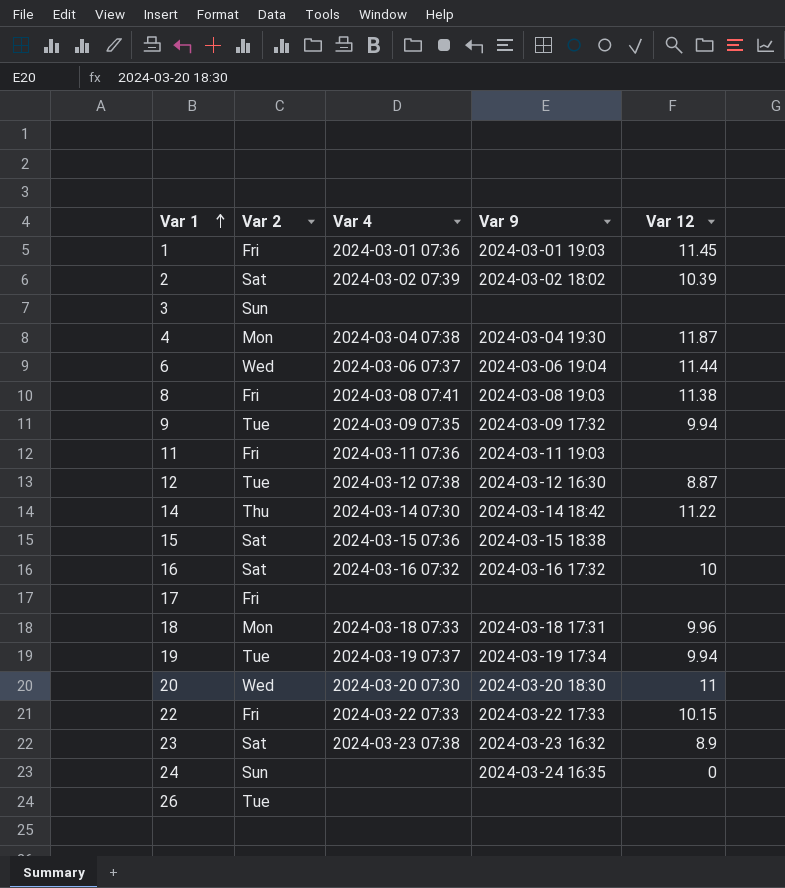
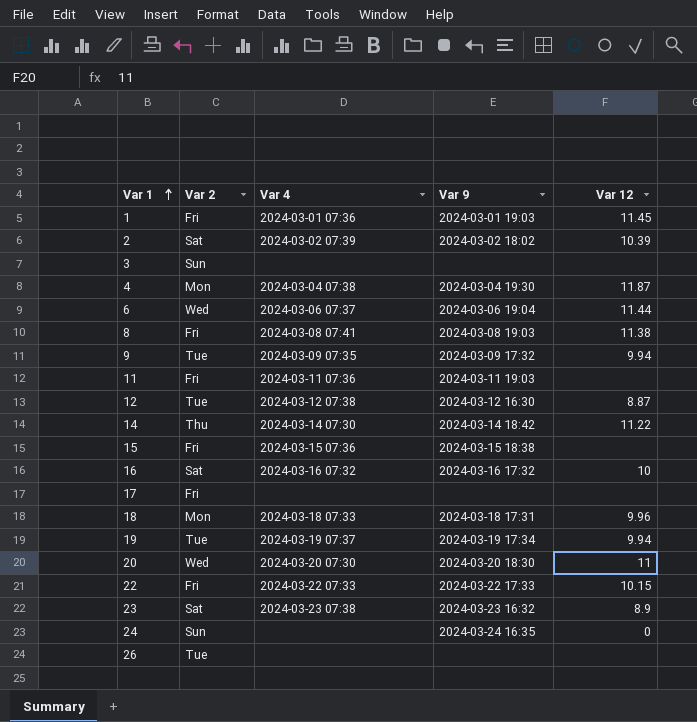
15 | Var 2: Sat -> Fri

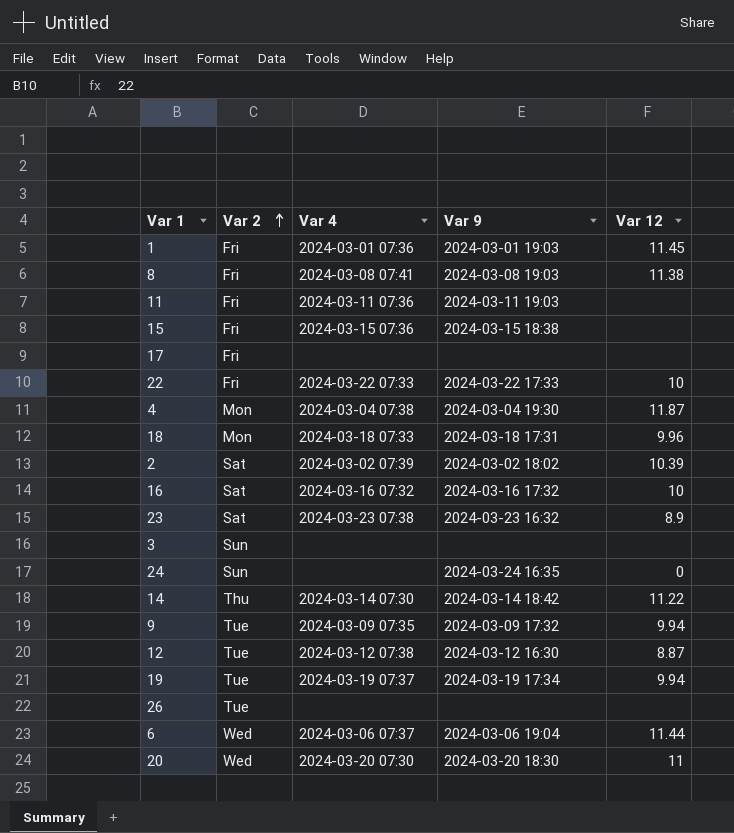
row order: Var 1 ascending -> Var 2 ascending
22 | Var 12: 10.15 -> 10

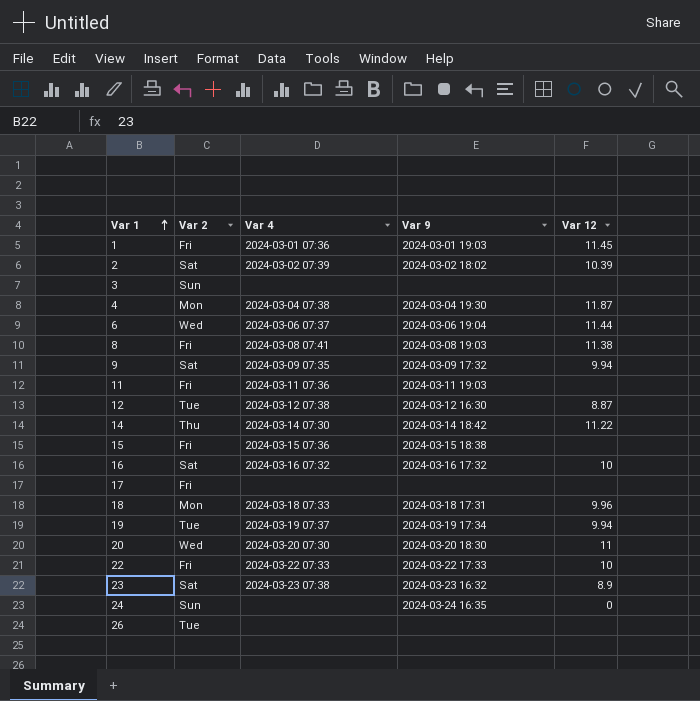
row order: Var 2 ascending -> Var 1 ascending
9 | Var 2: Tue -> Sat

